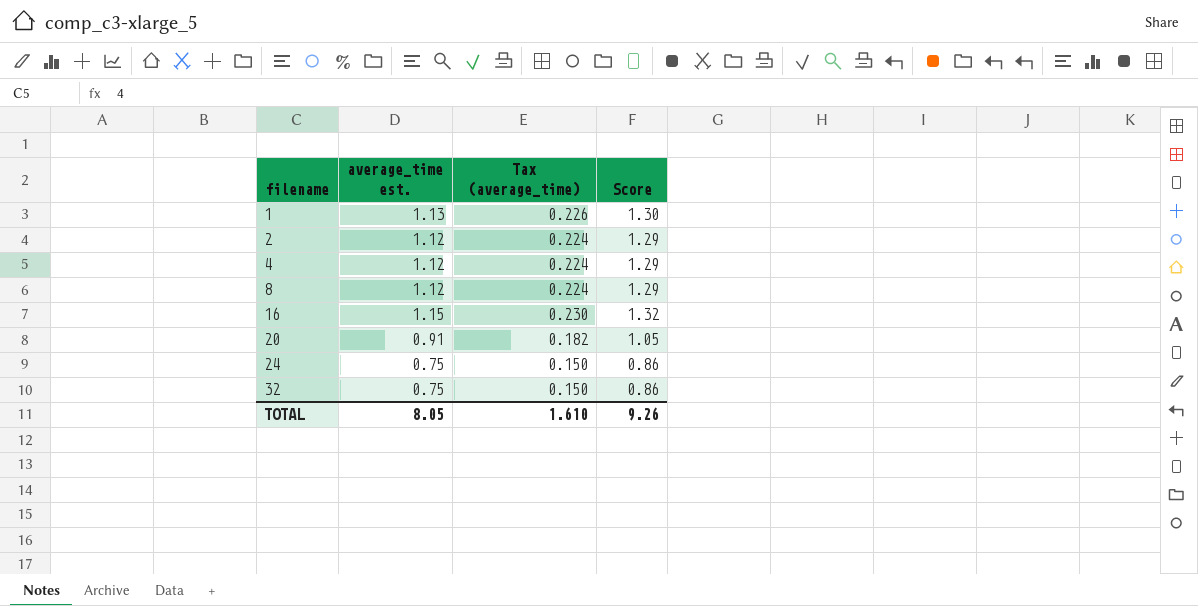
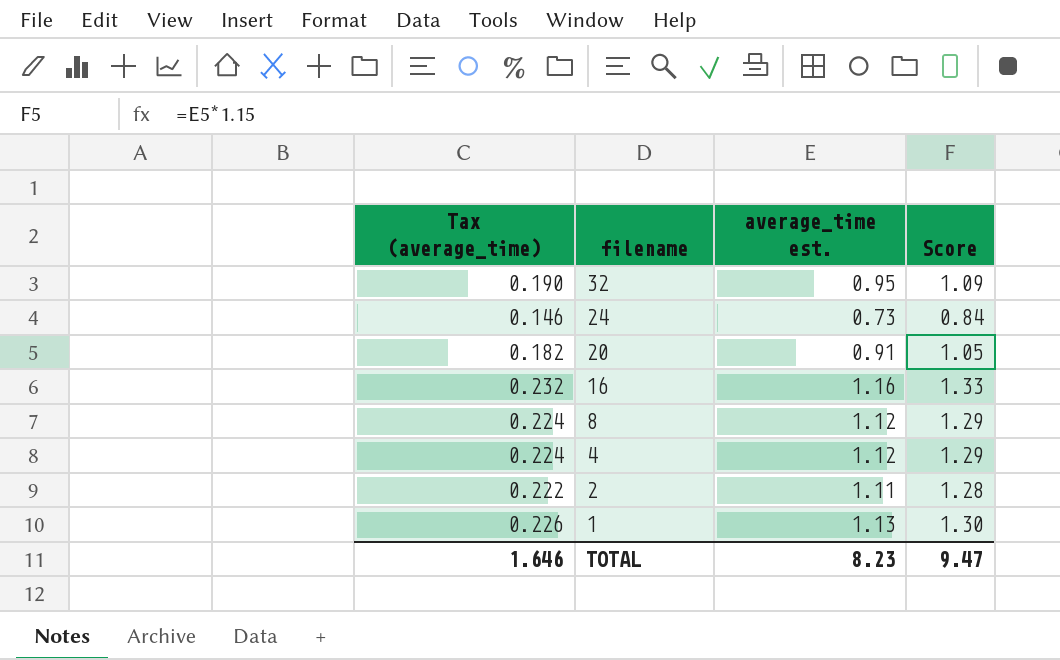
row order: filename ascending -> filename descending
column Tax (average_time) | position: 3 -> 1
32 | Tax (average_time): 0.150 -> 0.190
32 | average_time est.: 0.75 -> 0.95
32 | Score: 0.86 -> 1.09
24 | Tax (average_time): 0.150 -> 0.146
24 | average_time est.: 0.75 -> 0.73
24 | Score: 0.86 -> 0.84
16 | Tax (average_time): 0.230 -> 0.232
16 | average_time est.: 1.15 -> 1.16
16 | Score: 1.32 -> 1.33
2 | Tax (average_time): 0.224 -> 0.222
2 | average_time est.: 1.12 -> 1.11
2 | Score: 1.29 -> 1.28
TOTAL | Tax (average_time): 1.610 -> 1.646
TOTAL | average_time est.: 8.05 -> 8.23
TOTAL | Score: 9.26 -> 9.47

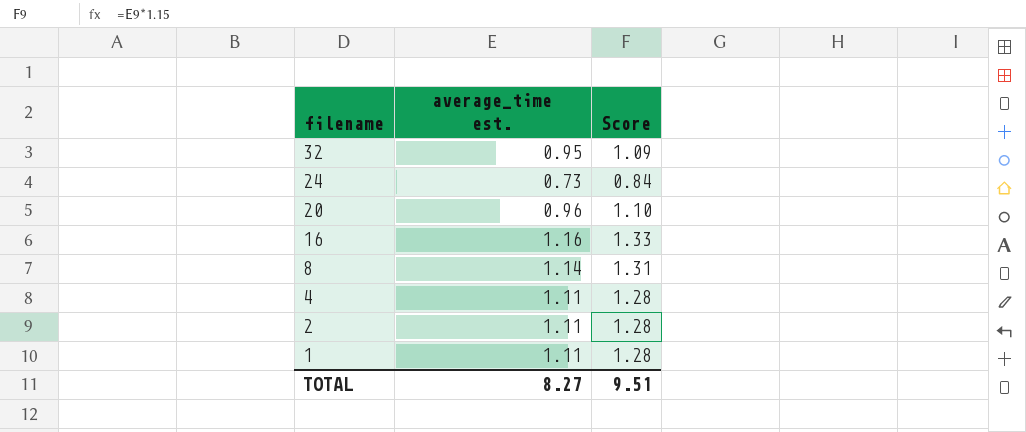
column Tax (average_time) | formula: [average_time est.] * 0.2 -> none
20 | average_time est.: 0.91 -> 0.96
20 | Score: 1.05 -> 1.10
8 | average_time est.: 1.12 -> 1.14
8 | Score: 1.29 -> 1.31
4 | average_time est.: 1.12 -> 1.11
4 | Score: 1.29 -> 1.28
1 | average_time est.: 1.13 -> 1.11
1 | Score: 1.30 -> 1.28
TOTAL | average_time est.: 8.23 -> 8.27
TOTAL | Score: 9.47 -> 9.51

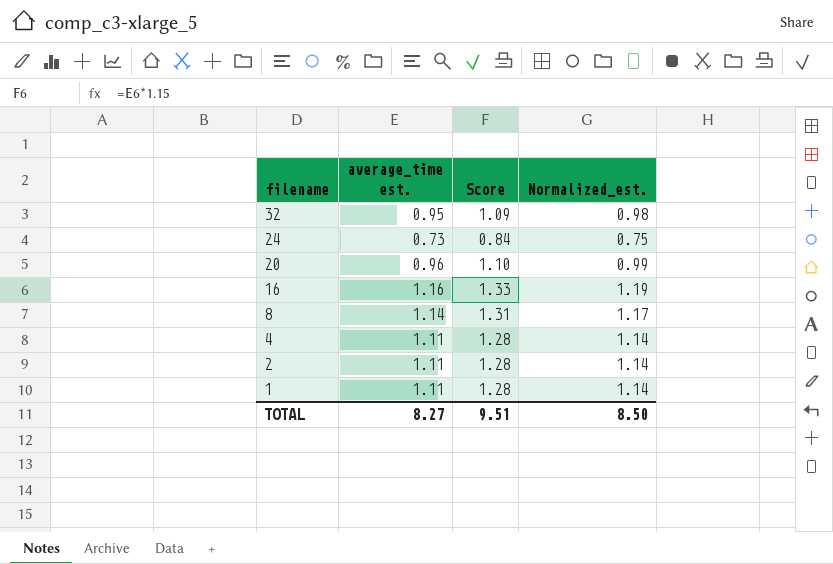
column Normalized_est. | formula: none -> [average_time est.] * 1.03

